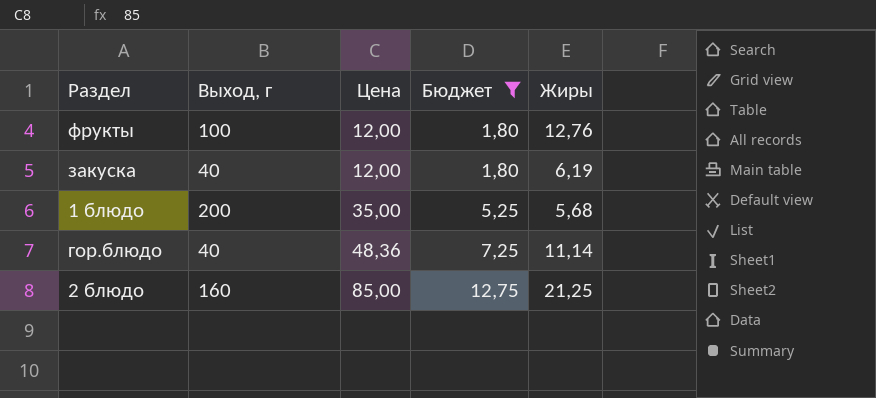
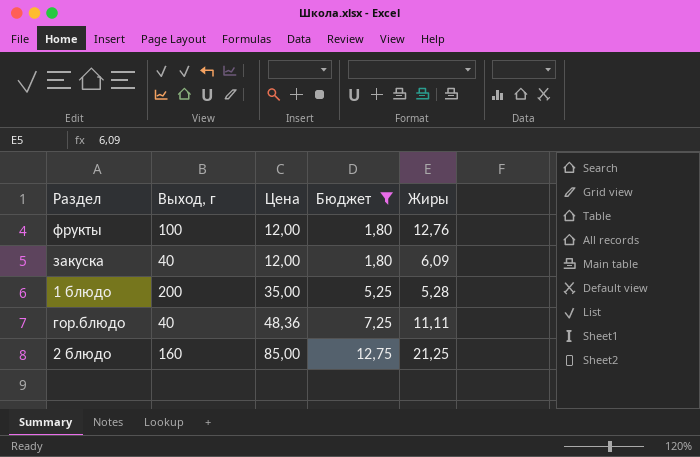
закуска | Жиры: 6,19 -> 6,09
1 блюдо | Жиры: 5,68 -> 5,28
гор.блюдо | Жиры: 11,14 -> 11,11

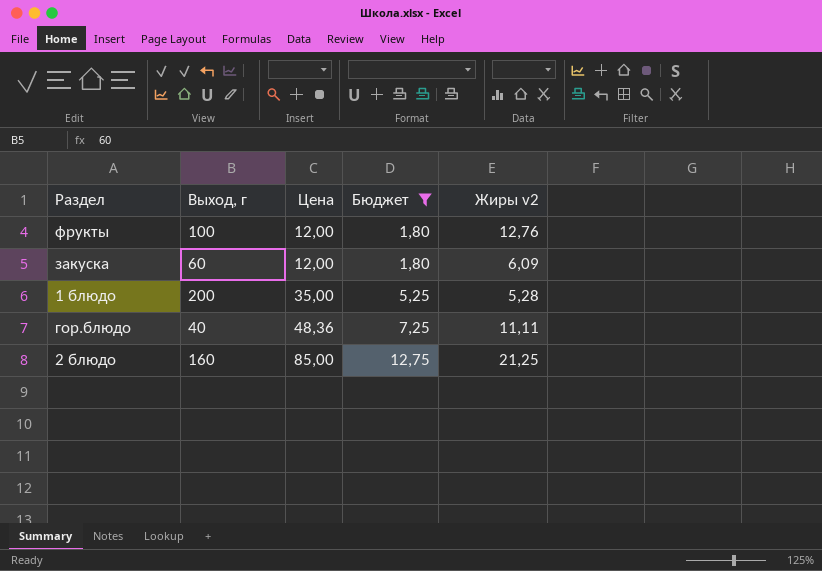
column name: Жиры -> Жиры v2
закуска | Выход, г: 40 -> 60

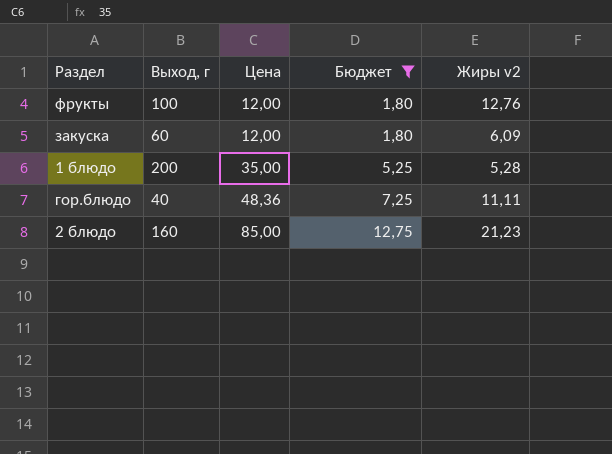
2 блюдо | Жиры v2: 21,25 -> 21,23

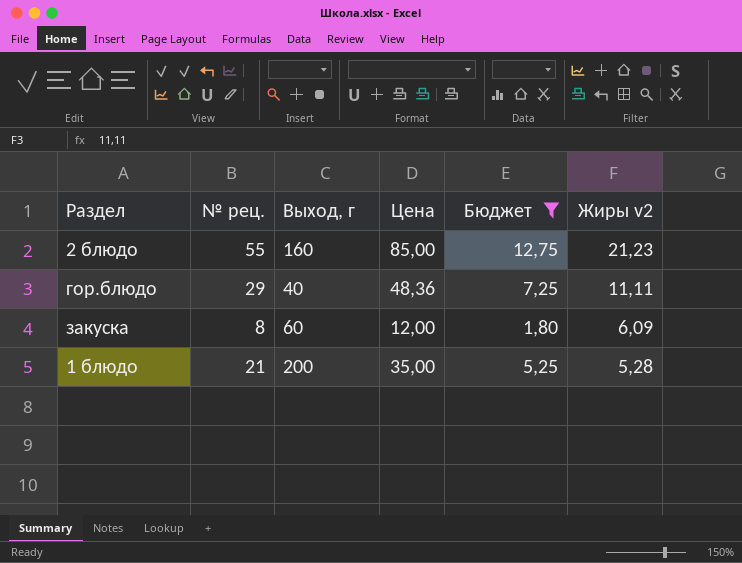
row order: Цена ascending -> Жиры v2 descending
column № рец. | position: none -> 2
row фрукты: 100 | 12,00 | 1,80 | 12,76 -> none

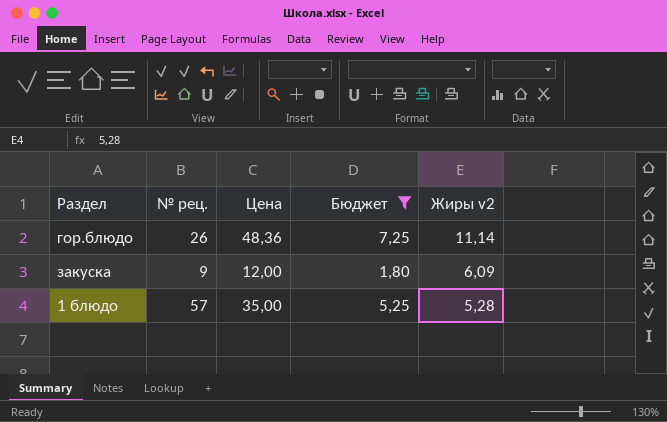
column Выход, г | position: 3 -> none
row 2 блюдо: 55 | 160 | 85,00 | 12,75 | 21,23 -> none
гор.блюдо | № рец.: 29 -> 26
гор.блюдо | Жиры v2: 11,11 -> 11,14
закуска | № рец.: 8 -> 9
1 блюдо | № рец.: 21 -> 57

